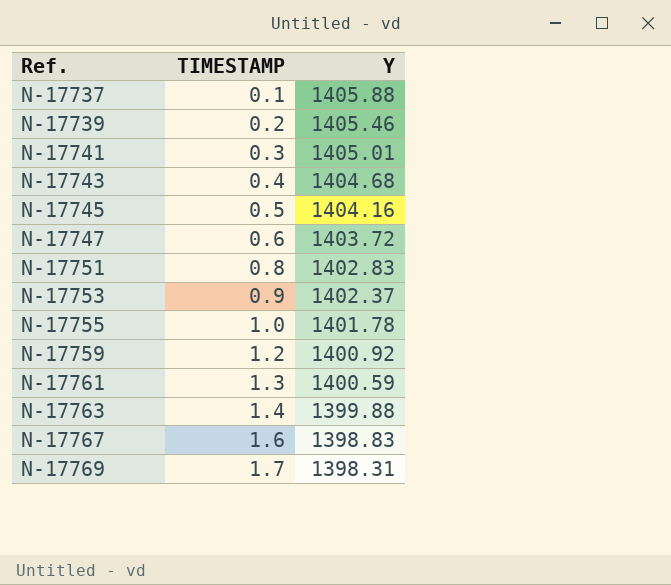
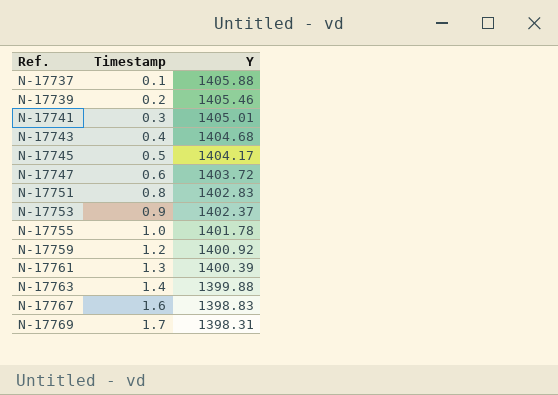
column name: TIMESTAMP -> Timestamp
N-17745 | Y: 1404.16 -> 1404.17
N-17761 | Y: 1400.59 -> 1400.39

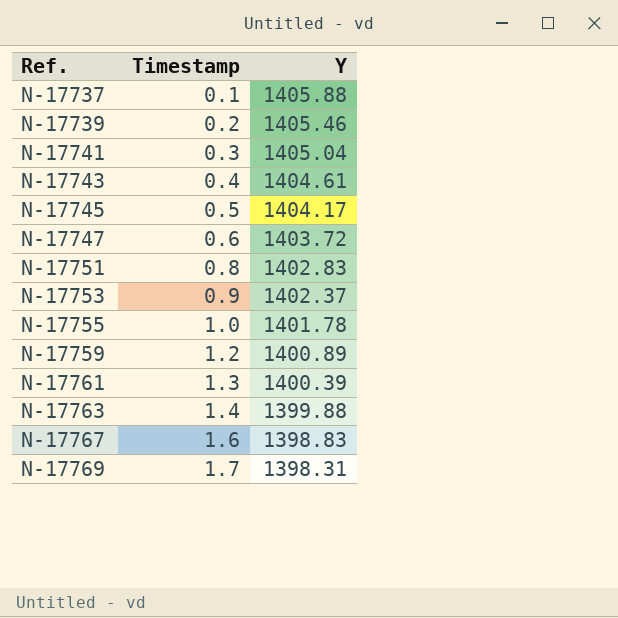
N-17741 | Y: 1405.01 -> 1405.04
N-17743 | Y: 1404.68 -> 1404.61
N-17759 | Y: 1400.92 -> 1400.89

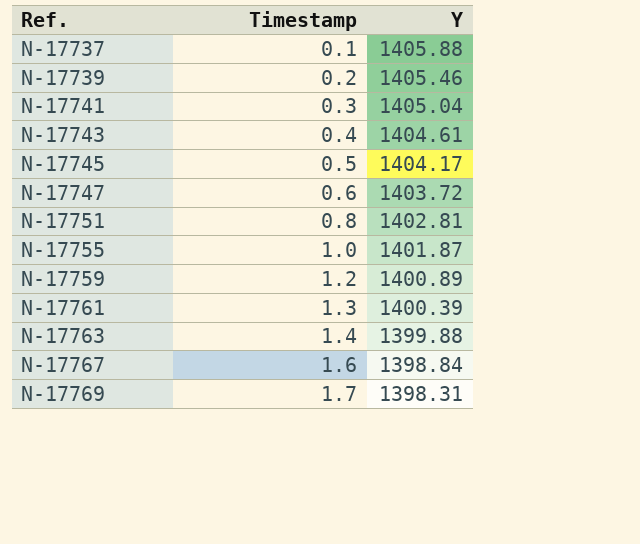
row N-17753: 0.9 | 1402.37 -> none
N-17751 | Y: 1402.83 -> 1402.81
N-17755 | Y: 1401.78 -> 1401.87
N-17767 | Y: 1398.83 -> 1398.84

